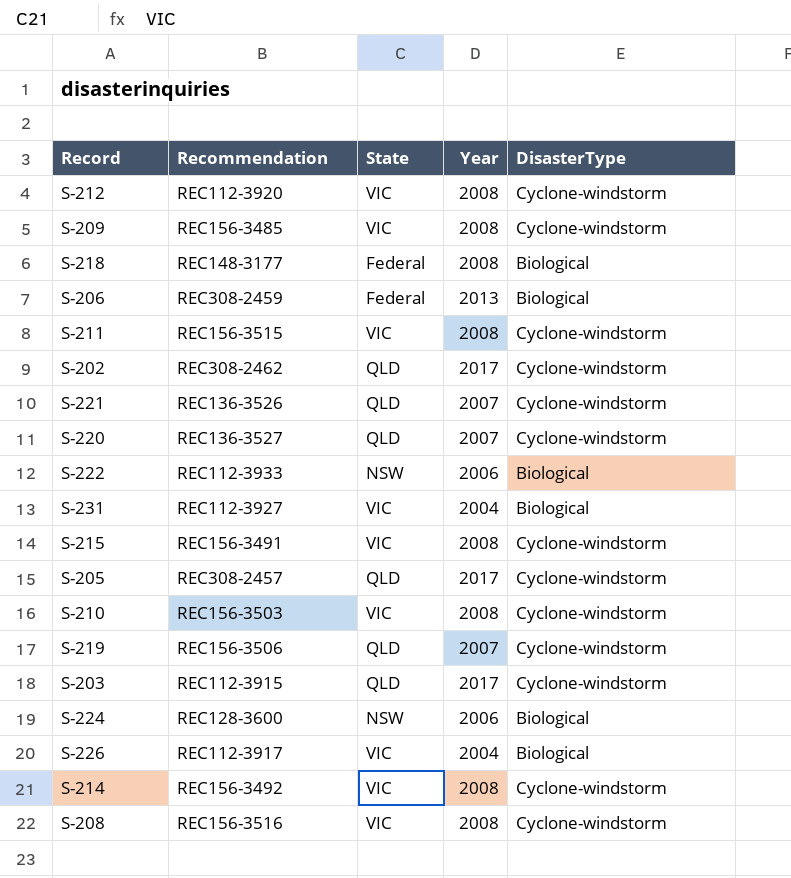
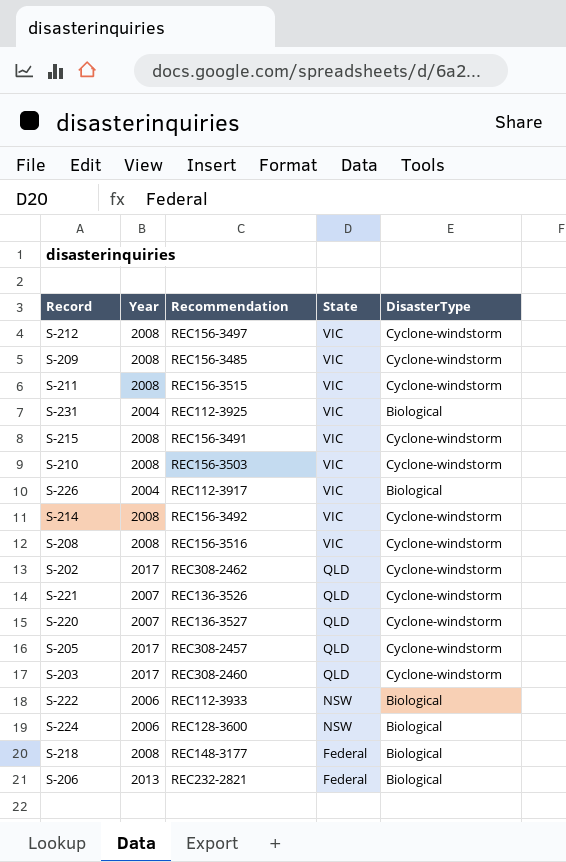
row order: none -> State descending
column Year | position: 4 -> 2
row S-219: REC156-3506 | QLD | 2007 | Cyclone-windstorm -> none
S-212 | Recommendation: REC112-3920 -> REC156-3497
S-231 | Recommendation: REC112-3927 -> REC112-3925
S-203 | Recommendation: REC112-3915 -> REC308-2460
S-206 | Recommendation: REC308-2459 -> REC232-2821

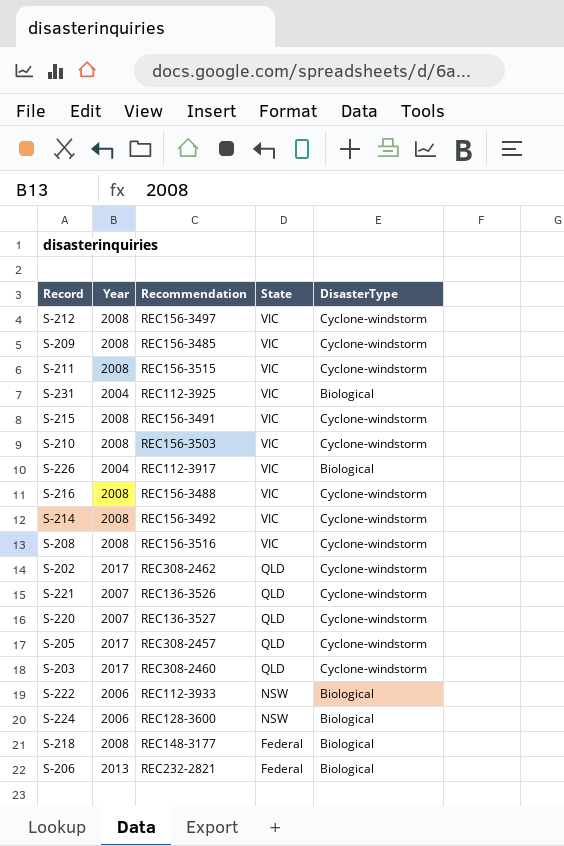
row S-216: none -> 2008 | REC156-3488 | VIC | Cyclone-windstorm

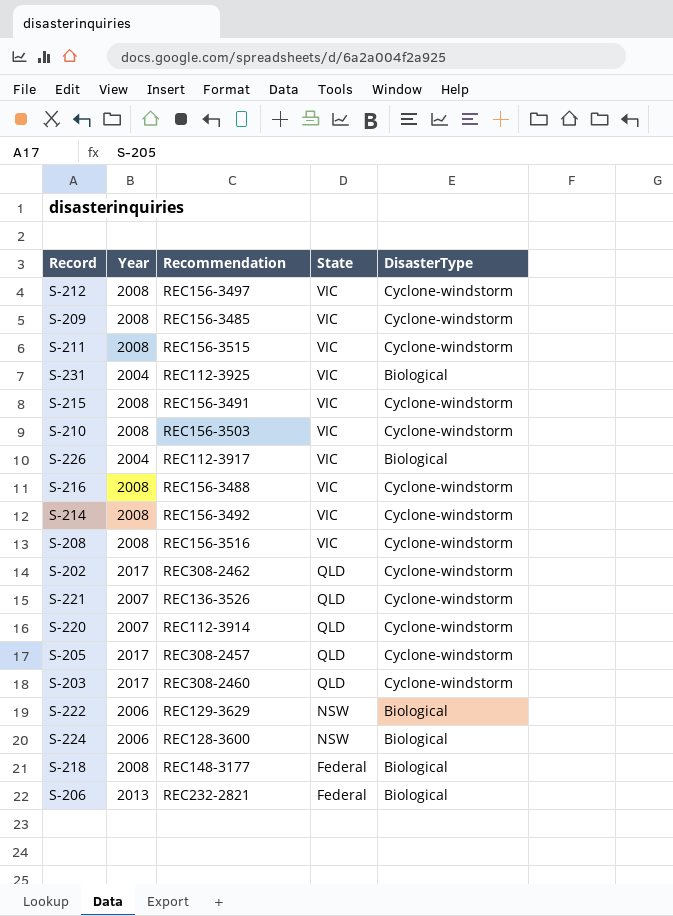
S-220 | Recommendation: REC136-3527 -> REC112-3914
S-222 | Recommendation: REC112-3933 -> REC129-3629

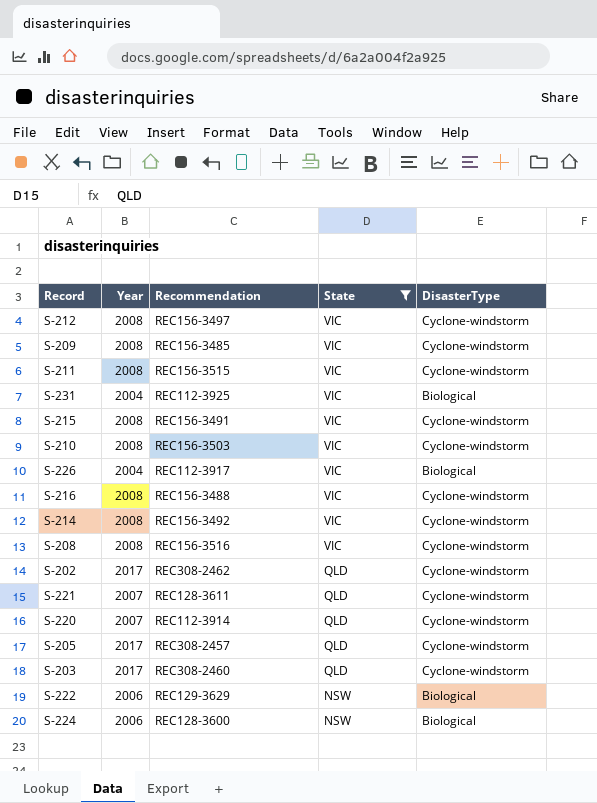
filter: none -> State != Federal
S-221 | Recommendation: REC136-3526 -> REC128-3611

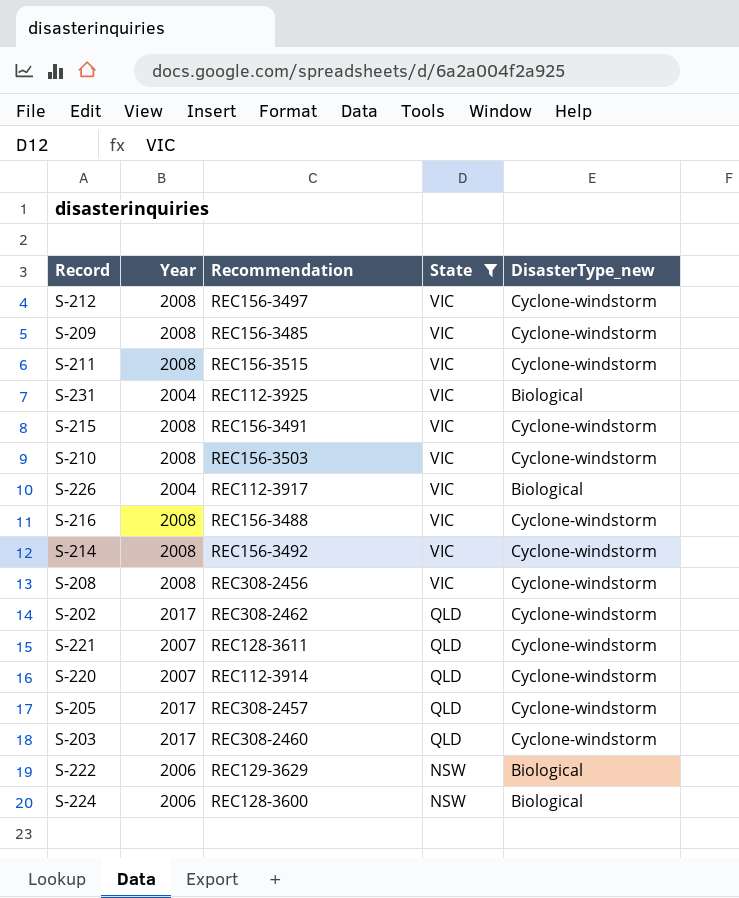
column name: DisasterType -> DisasterType_new
S-208 | Recommendation: REC156-3516 -> REC308-2456

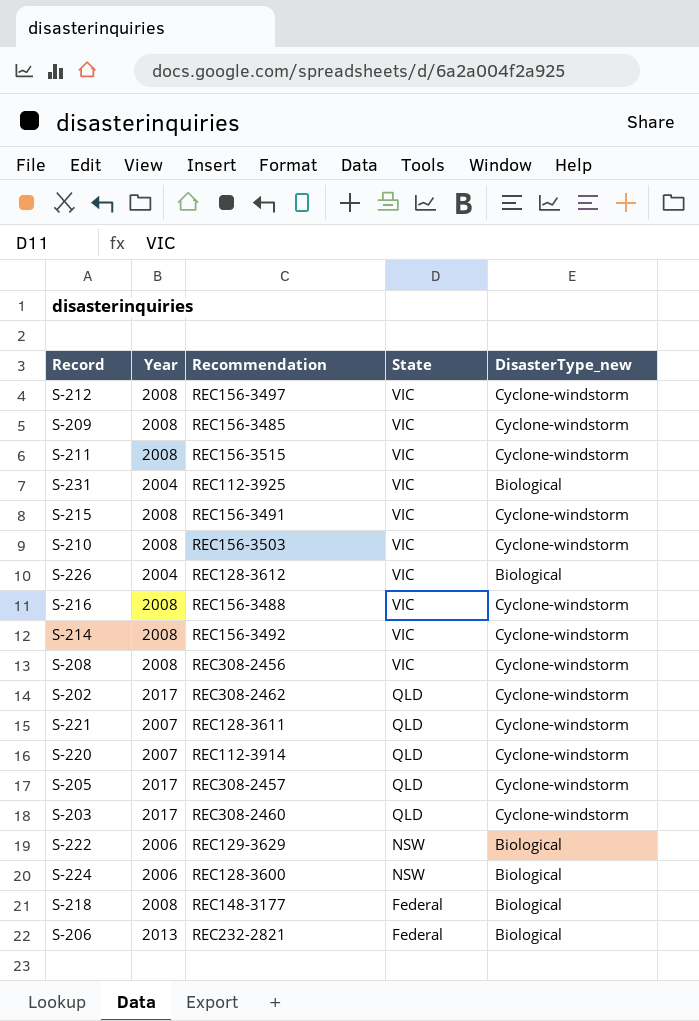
filter: State != Federal -> none
S-226 | Recommendation: REC112-3917 -> REC128-3612

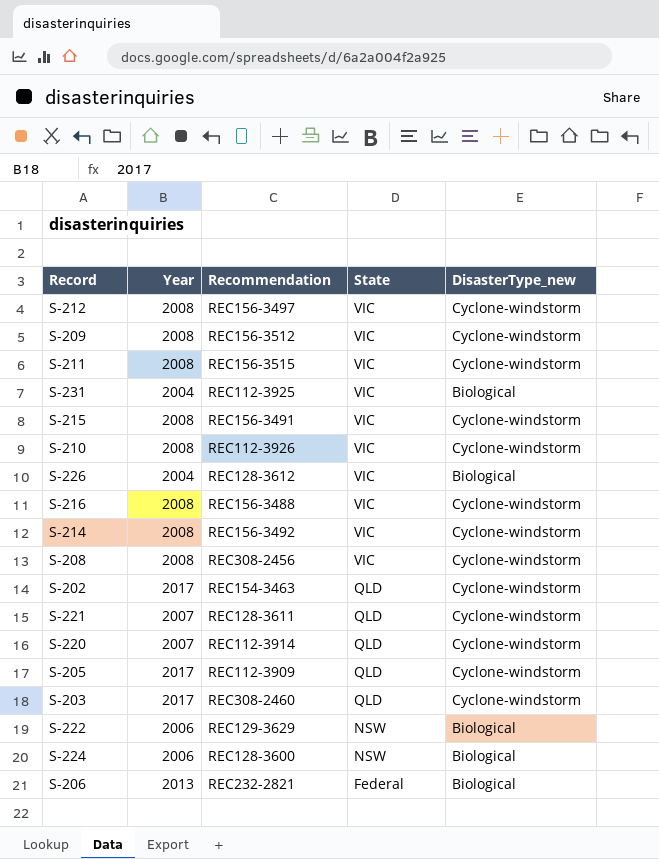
row S-218: 2008 | REC148-3177 | Federal | Biological -> none
S-209 | Recommendation: REC156-3485 -> REC156-3512
S-210 | Recommendation: REC156-3503 -> REC112-3926
S-202 | Recommendation: REC308-2462 -> REC154-3463
S-205 | Recommendation: REC308-2457 -> REC112-3909

